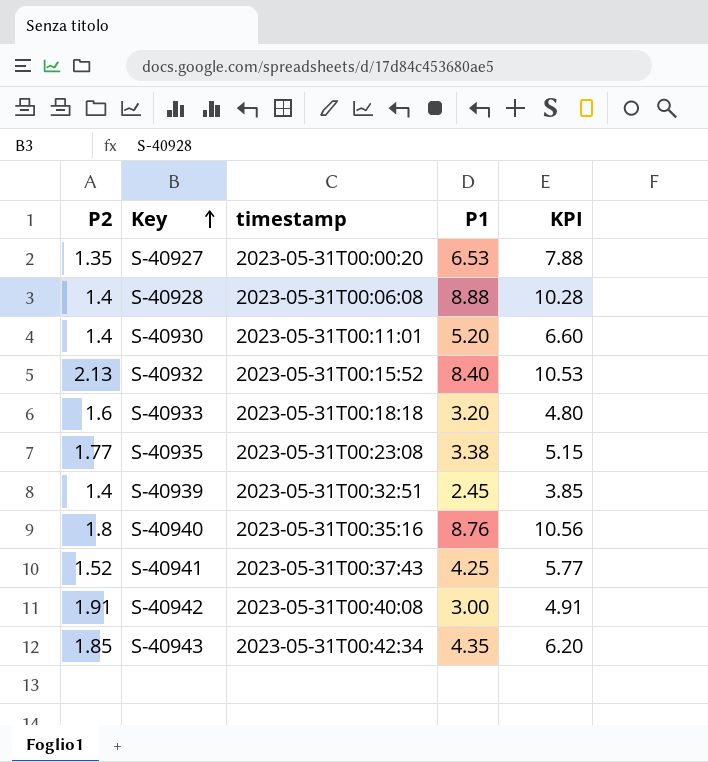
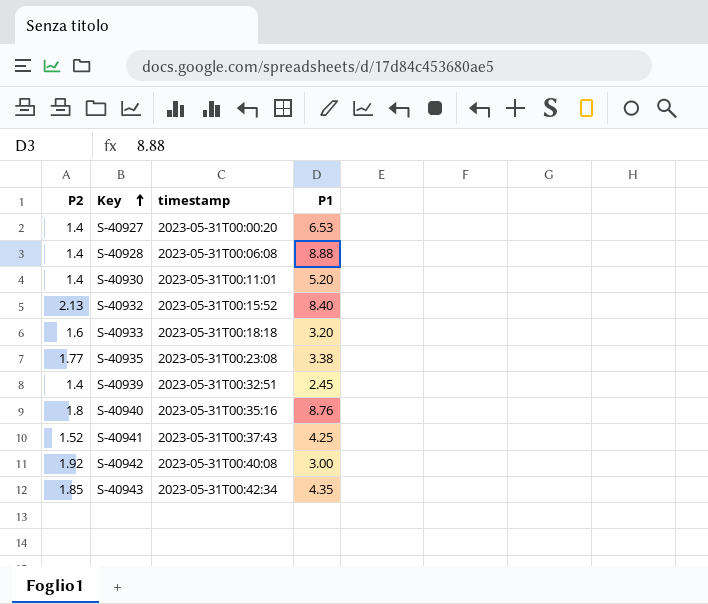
column KPI | formula: [P2] + [P1] -> none
S-40927 | P2: 1.35 -> 1.4
S-40942 | P2: 1.91 -> 1.92

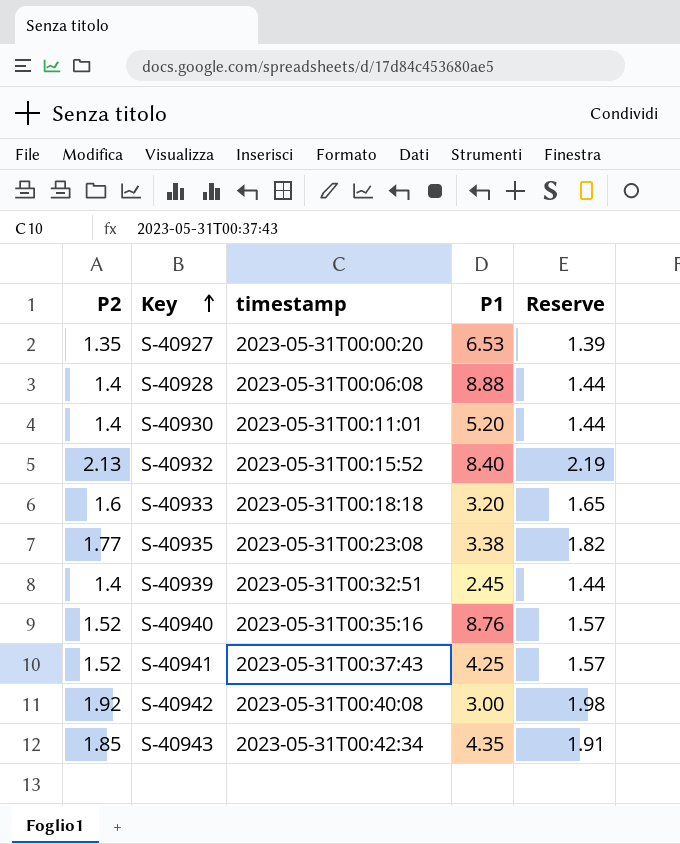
column Reserve | formula: none -> [P2] * 1.03
S-40927 | P2: 1.4 -> 1.35
S-40940 | P2: 1.8 -> 1.52

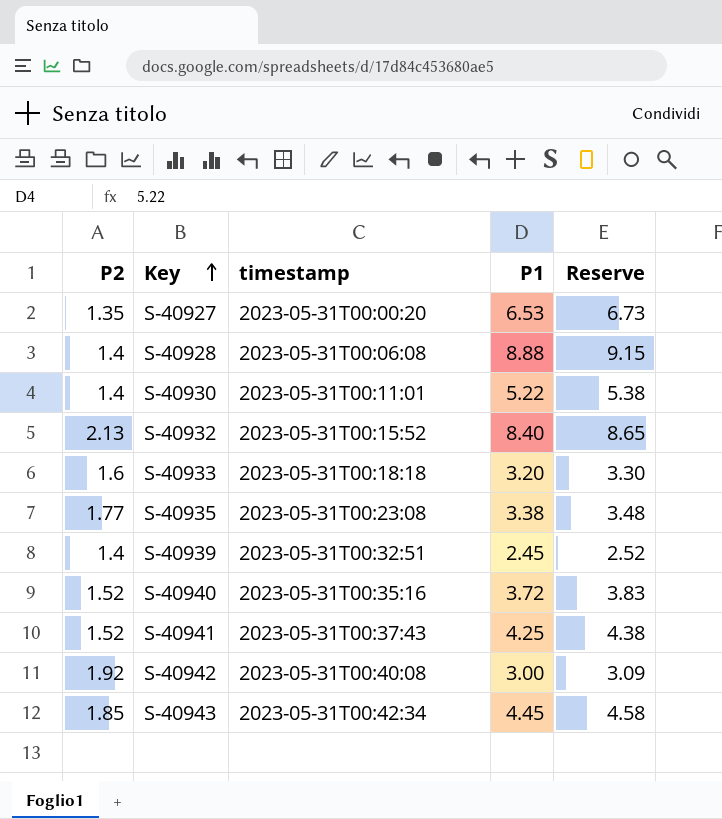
column Reserve | formula: [P2] * 1.03 -> [P1] * 1.03
S-40930 | P1: 5.20 -> 5.22
S-40940 | P1: 8.76 -> 3.72
S-40943 | P1: 4.35 -> 4.45

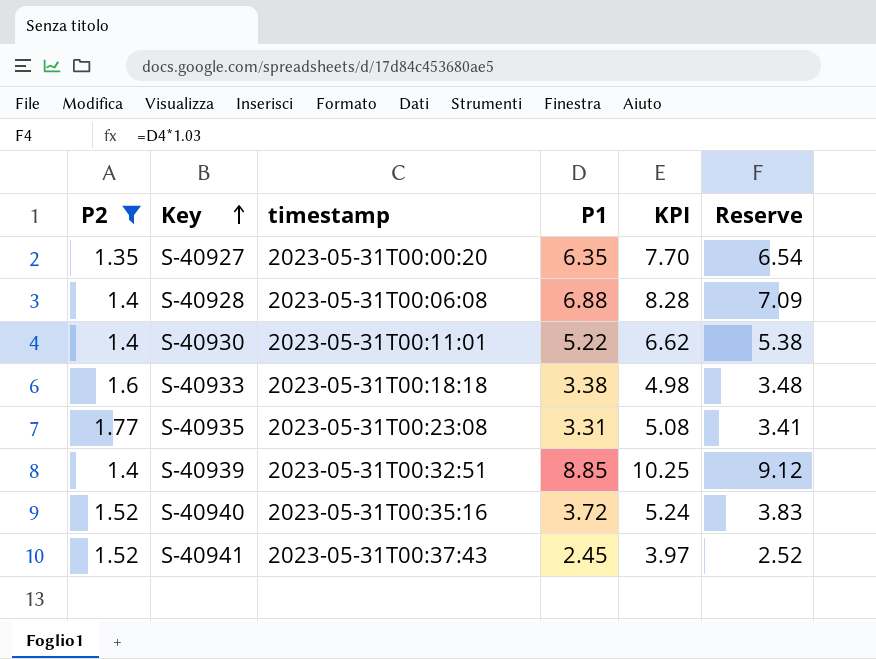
filter: none -> P2 <= 1.77
column KPI | formula: none -> [P2] + [P1]
S-40927 | P1: 6.53 -> 6.35
S-40927 | Reserve: 6.73 -> 6.54
S-40928 | P1: 8.88 -> 6.88
S-40928 | Reserve: 9.15 -> 7.09
S-40933 | P1: 3.20 -> 3.38
S-40933 | Reserve: 3.30 -> 3.48
S-40935 | P1: 3.38 -> 3.31
S-40935 | Reserve: 3.48 -> 3.41
S-40939 | P1: 2.45 -> 8.85
S-40939 | Reserve: 2.52 -> 9.12
S-40941 | P1: 4.25 -> 2.45
S-40941 | Reserve: 4.38 -> 2.52

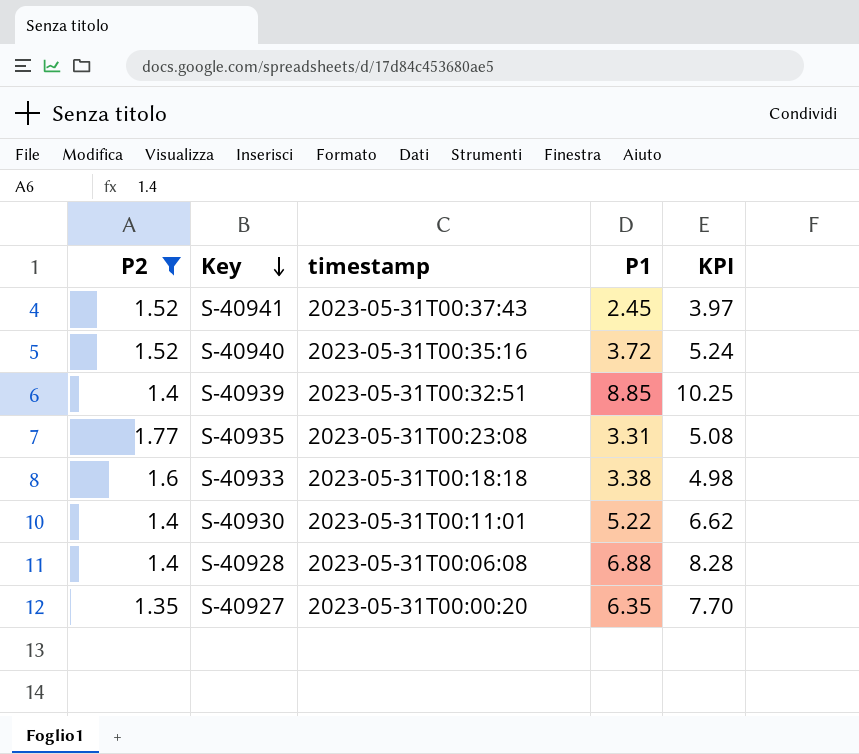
row order: Key ascending -> Key descending
column Reserve | formula: [P1] * 1.03 -> none

